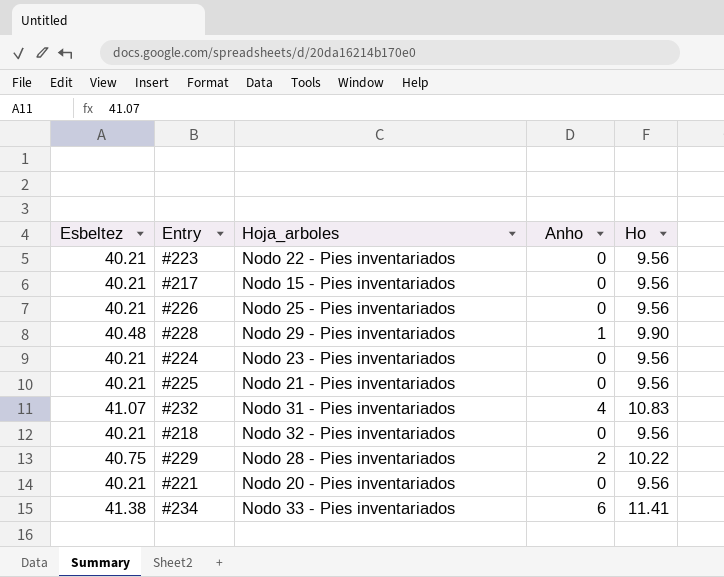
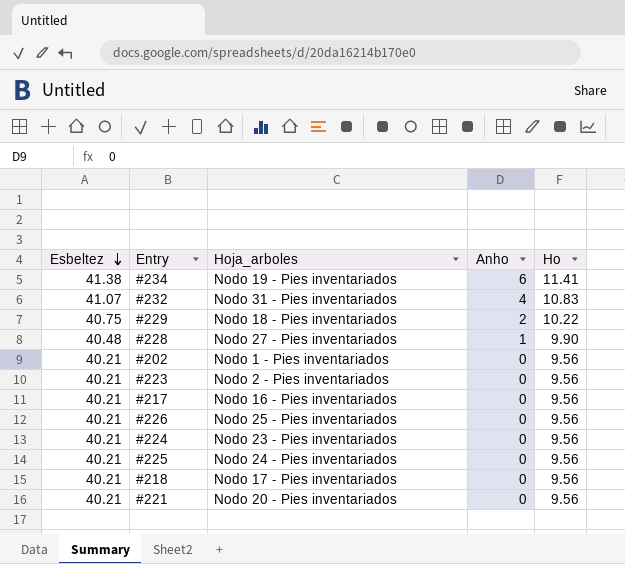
row order: none -> Esbeltez descending
#234 | Hoja_arboles: Nodo 33 - Pies inventariados -> Nodo 19 - Pies inventariados
#229 | Hoja_arboles: Nodo 28 - Pies inventariados -> Nodo 18 - Pies inventariados
#228 | Hoja_arboles: Nodo 29 - Pies inventariados -> Nodo 27 - Pies inventariados
row #202: none -> 40.21 | Nodo 1 - Pies inventariados | 0 | 9.56
#223 | Hoja_arboles: Nodo 22 - Pies inventariados -> Nodo 2 - Pies inventariados
#217 | Hoja_arboles: Nodo 15 - Pies inventariados -> Nodo 16 - Pies inventariados
#225 | Hoja_arboles: Nodo 21 - Pies inventariados -> Nodo 24 - Pies inventariados
#218 | Hoja_arboles: Nodo 32 - Pies inventariados -> Nodo 17 - Pies inventariados

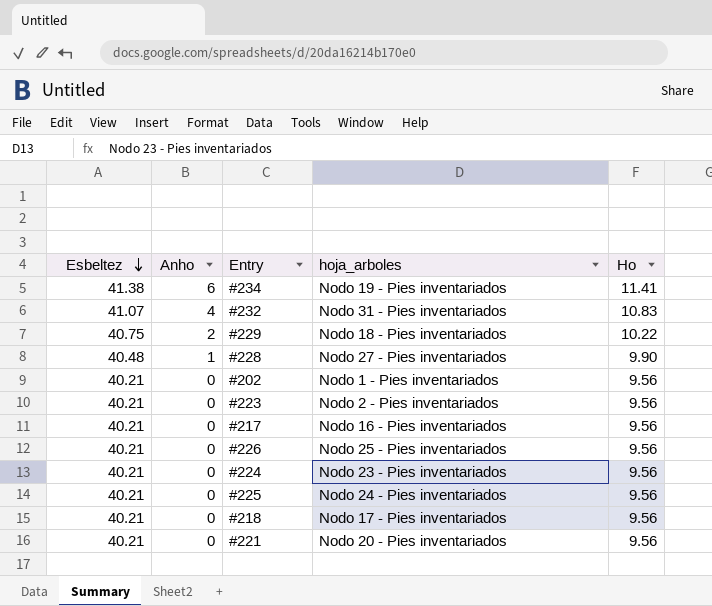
column Anho | position: 4 -> 2
column name: Hoja_arboles -> hoja_arboles

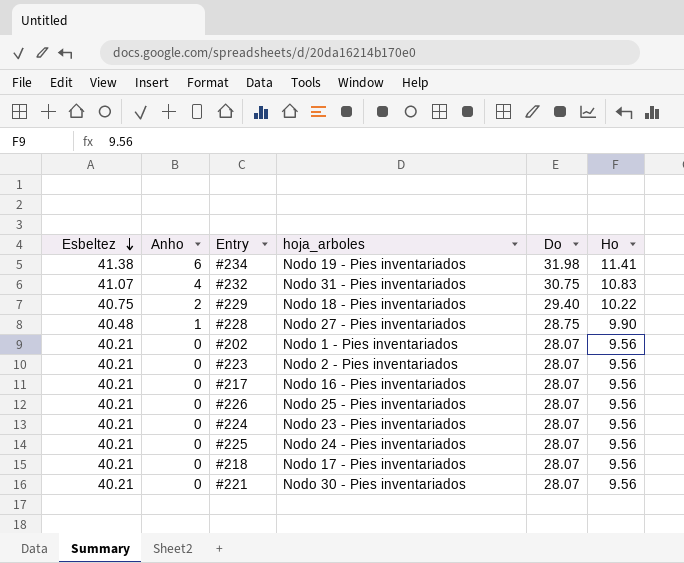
column Do | position: none -> 5
#221 | hoja_arboles: Nodo 20 - Pies inventariados -> Nodo 30 - Pies inventariados

